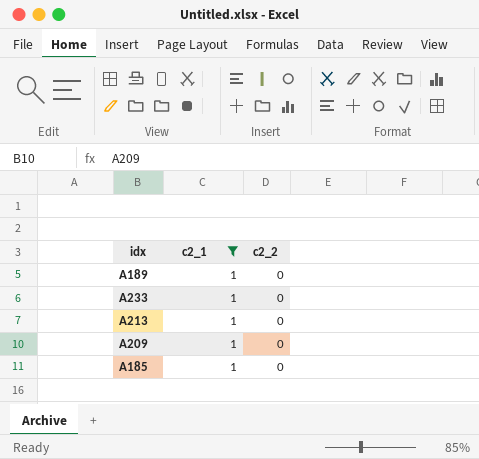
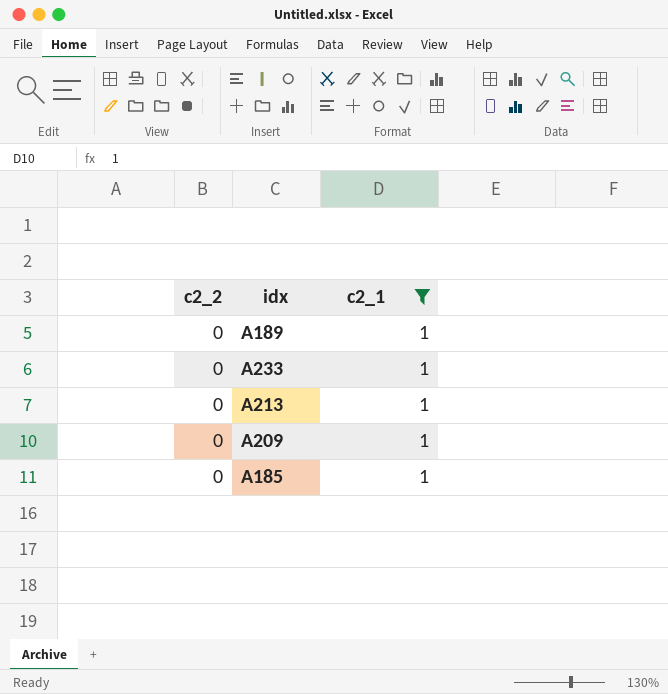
column c2_2 | position: 3 -> 1

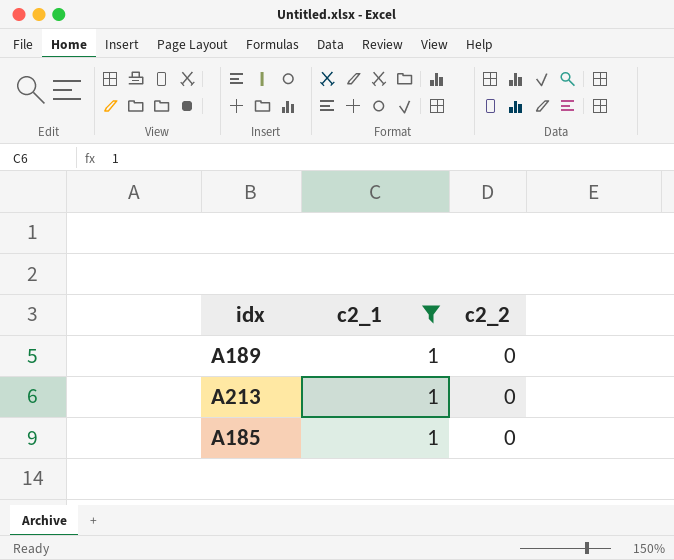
column c2_2 | position: 1 -> 3
row A233: 0 | 1 -> none
row A209: 0 | 1 -> none

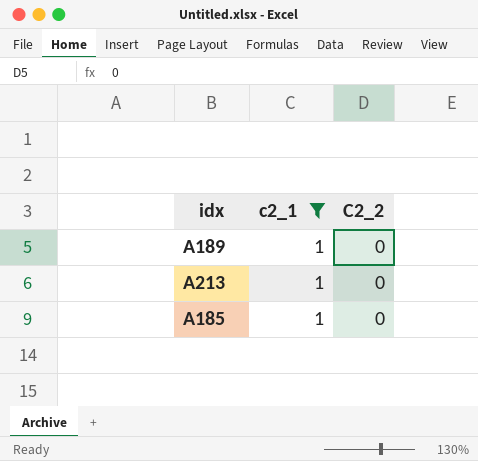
column name: c2_2 -> C2_2

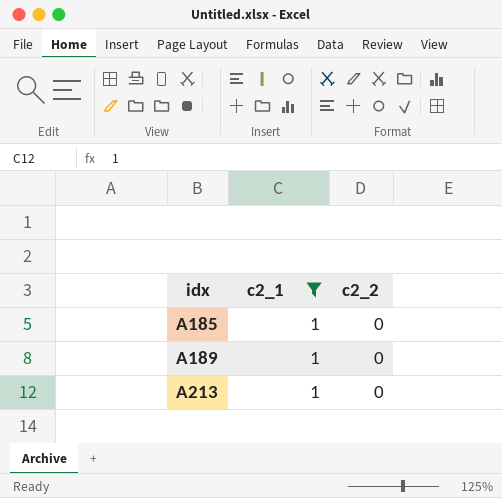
row order: none -> idx ascending
column name: C2_2 -> c2_2

